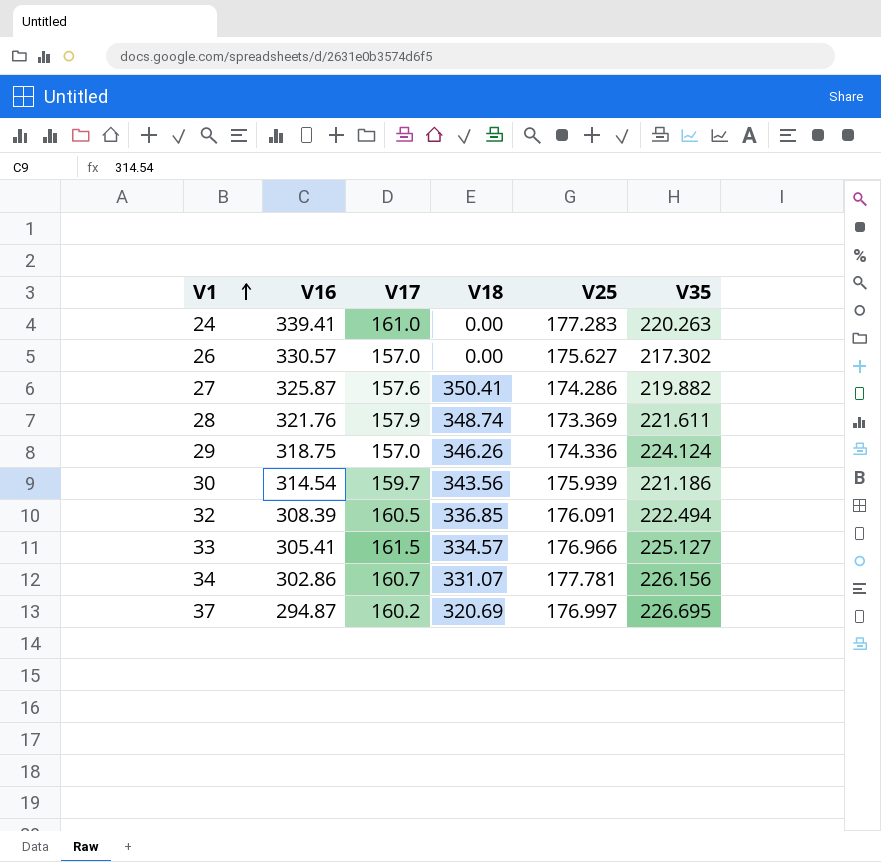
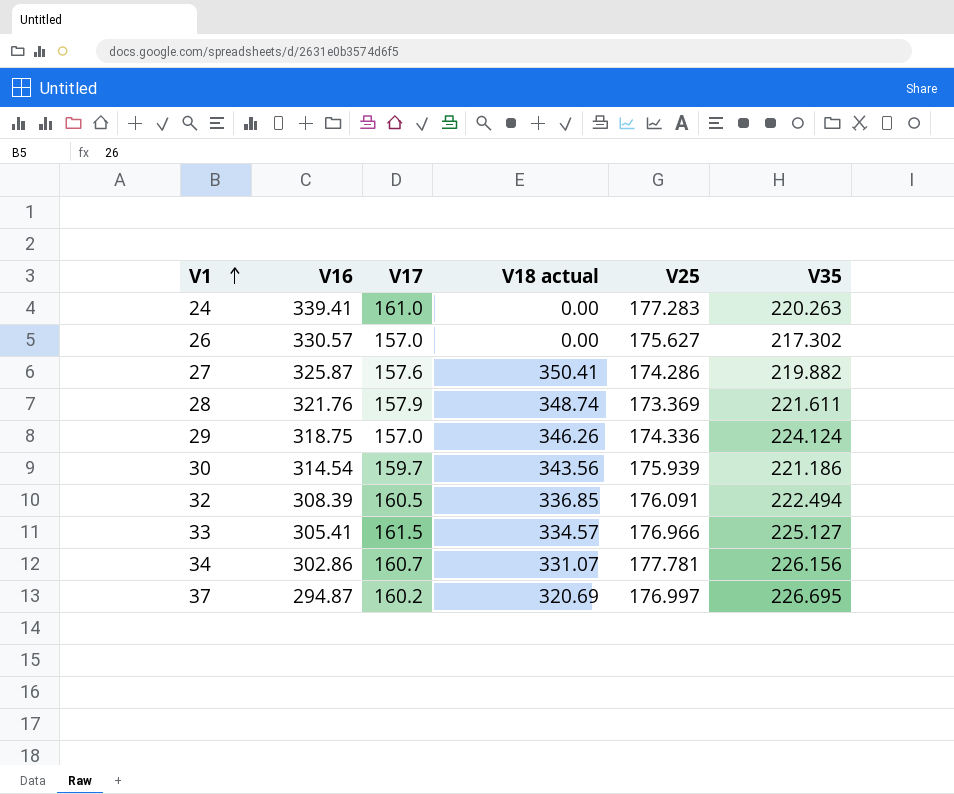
column name: V18 -> V18 actual

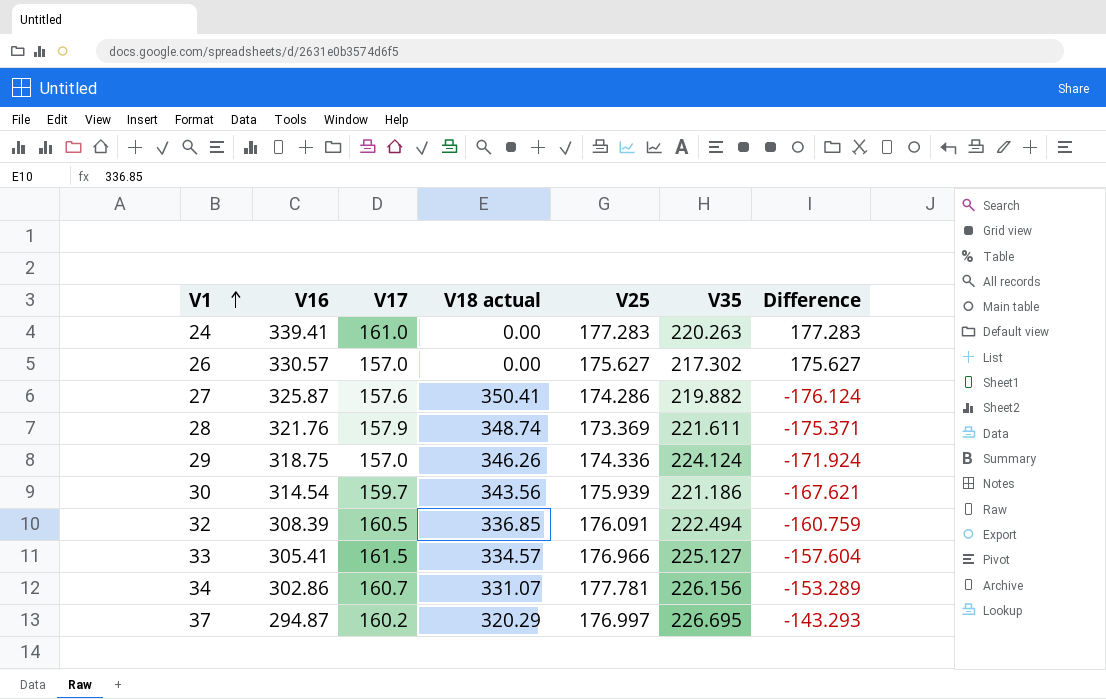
column Difference | formula: none -> [V25] - [V18 actual]
37 | V18 actual: 320.69 -> 320.29

